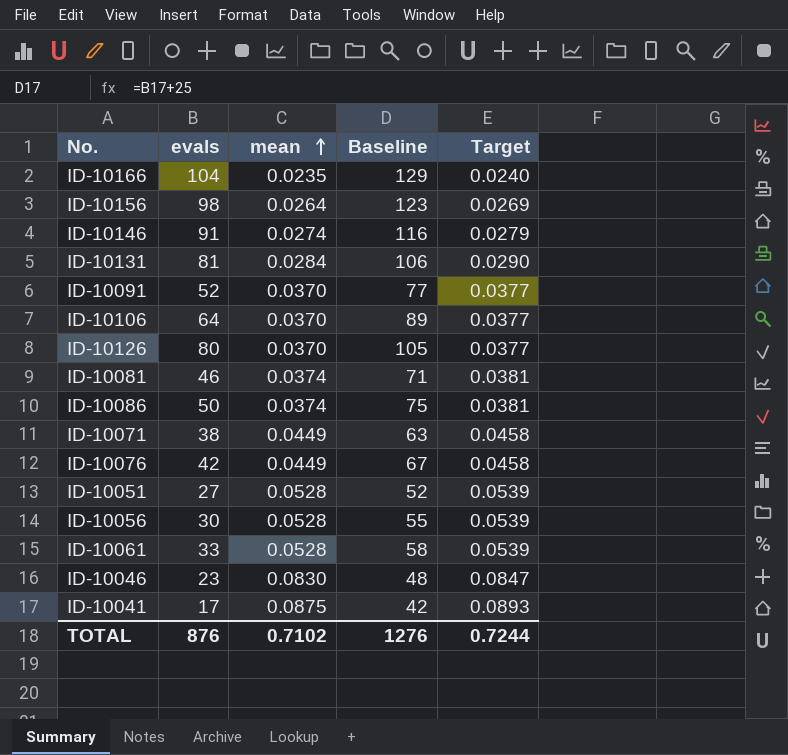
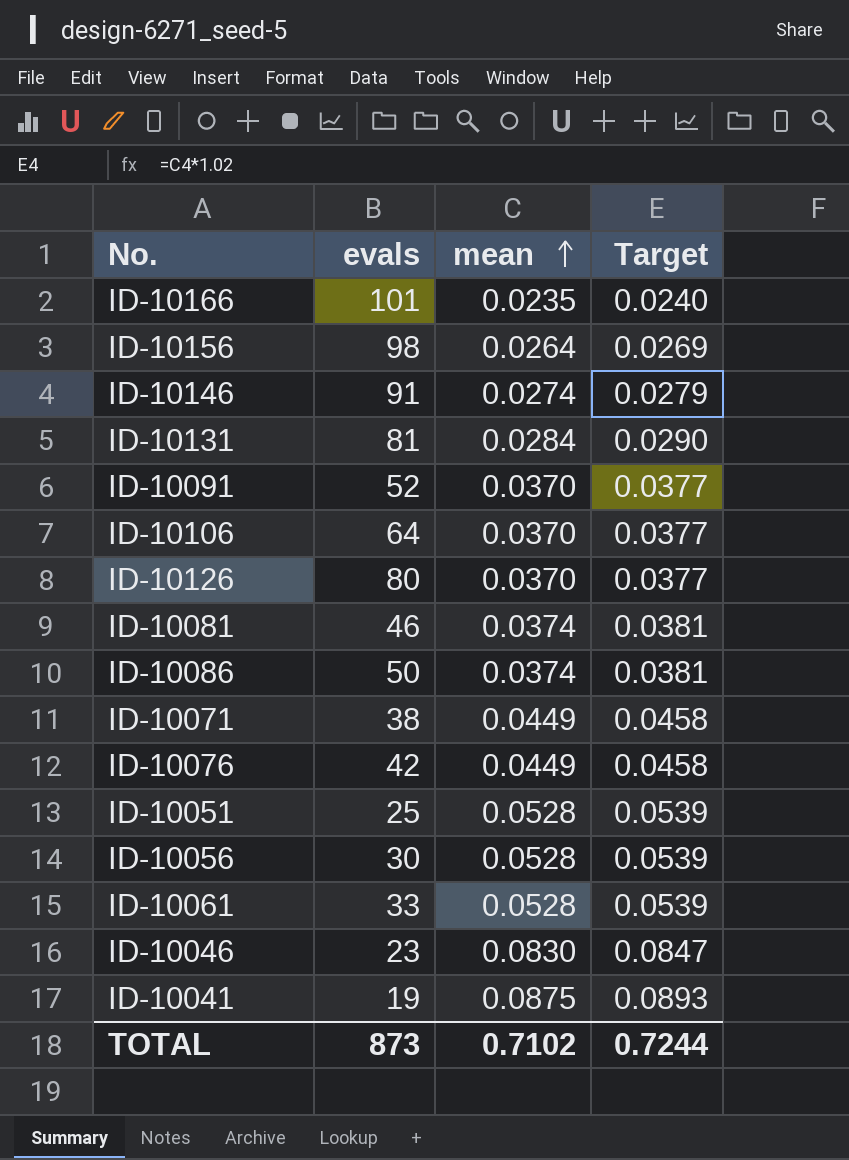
column Baseline | formula: [evals] + 25 -> none
ID-10166 | evals: 104 -> 101
ID-10051 | evals: 27 -> 25
ID-10041 | evals: 17 -> 19
TOTAL | evals: 876 -> 873

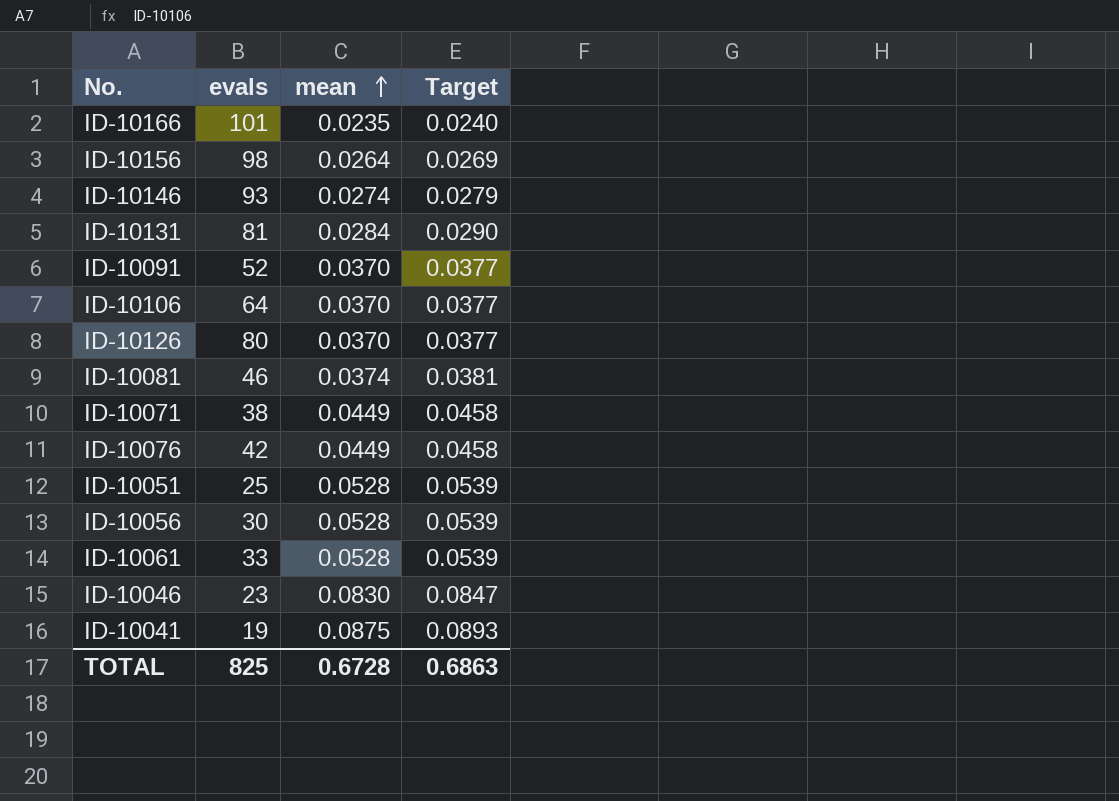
row ID-10086: 50 | 0.0374 | 0.0381 -> none
ID-10146 | evals: 91 -> 93
TOTAL | evals: 873 -> 825
TOTAL | mean: 0.7102 -> 0.6728
TOTAL | Target: 0.7244 -> 0.6863

